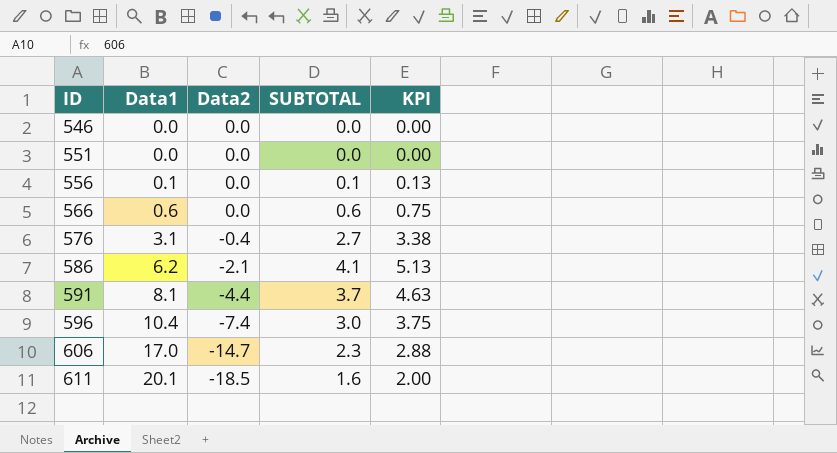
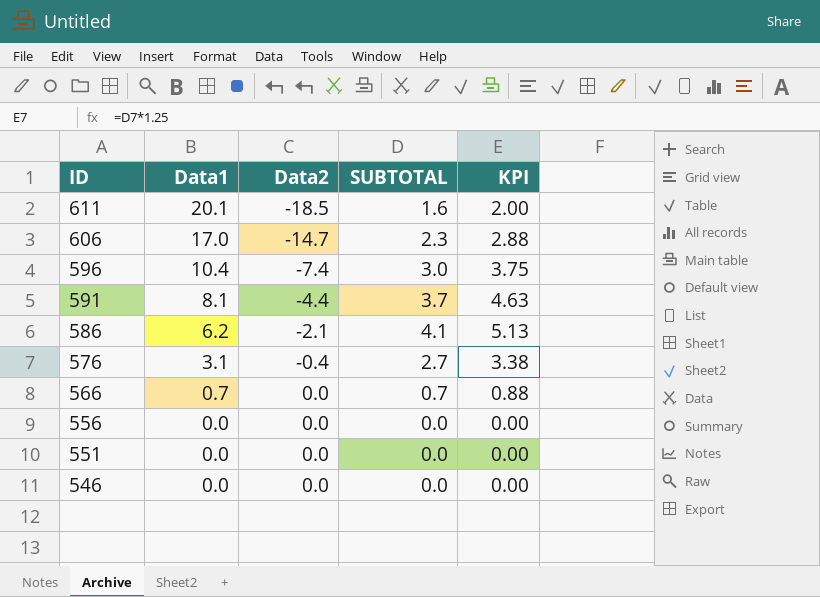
row order: ID ascending -> ID descending
566 | Data1: 0.6 -> 0.7
566 | SUBTOTAL: 0.6 -> 0.7
566 | KPI: 0.75 -> 0.88
556 | Data1: 0.1 -> 0.0
556 | SUBTOTAL: 0.1 -> 0.0
556 | KPI: 0.13 -> 0.00

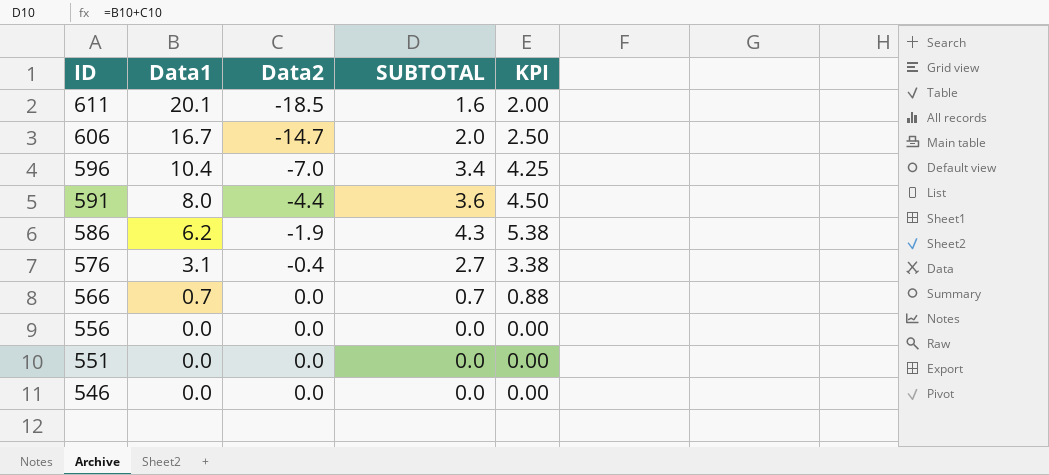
606 | Data1: 17.0 -> 16.7
606 | SUBTOTAL: 2.3 -> 2.0
606 | KPI: 2.88 -> 2.50
596 | Data2: -7.4 -> -7.0
596 | SUBTOTAL: 3.0 -> 3.4
596 | KPI: 3.75 -> 4.25
591 | Data1: 8.1 -> 8.0
591 | SUBTOTAL: 3.7 -> 3.6
591 | KPI: 4.63 -> 4.50
586 | Data2: -2.1 -> -1.9
586 | SUBTOTAL: 4.1 -> 4.3
586 | KPI: 5.13 -> 5.38

